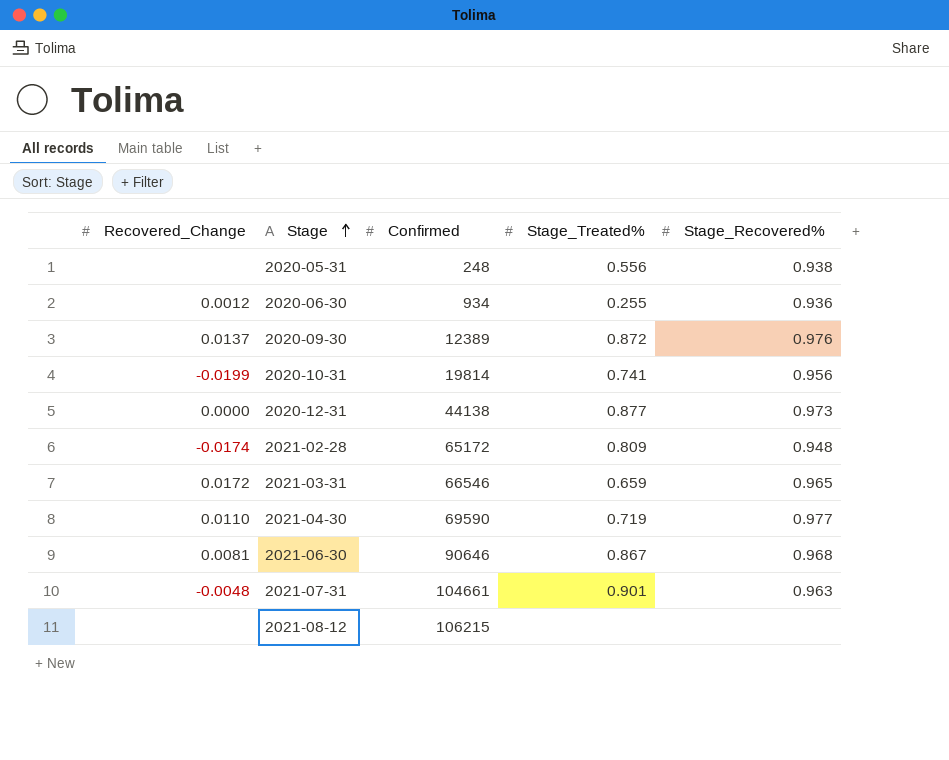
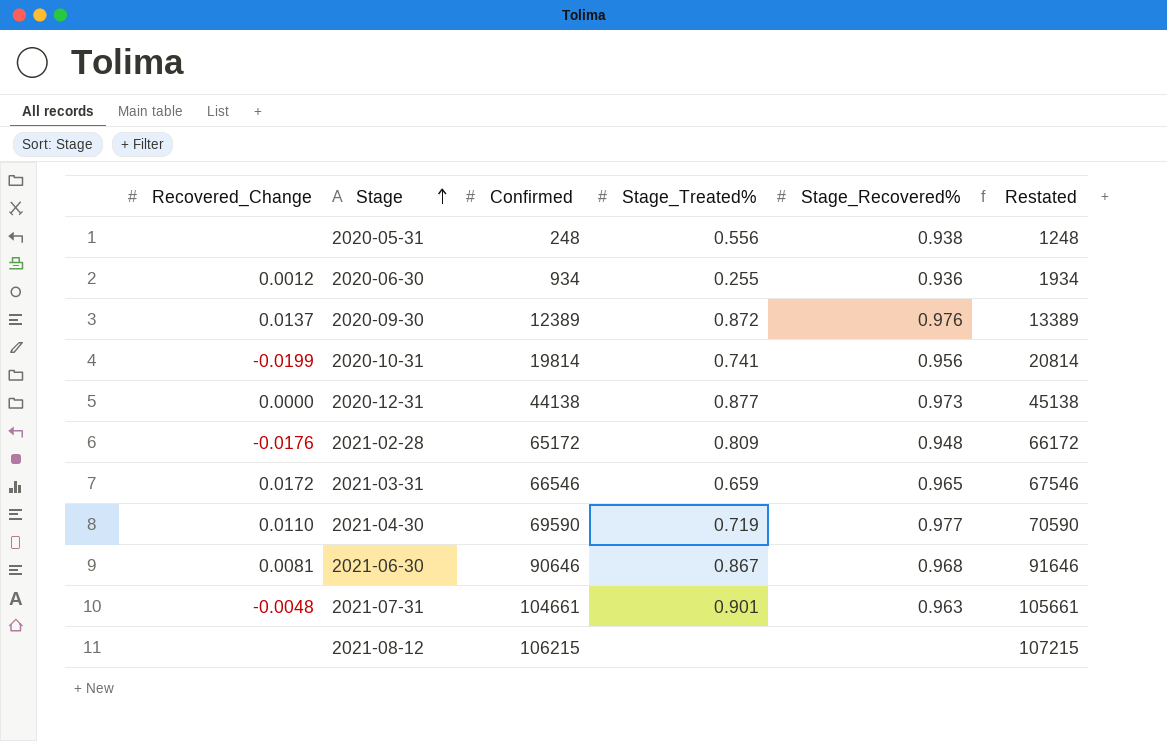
column Restated | formula: none -> [Confirmed] + 1000
2021-02-28 | Recovered_Change: -0.0174 -> -0.0176

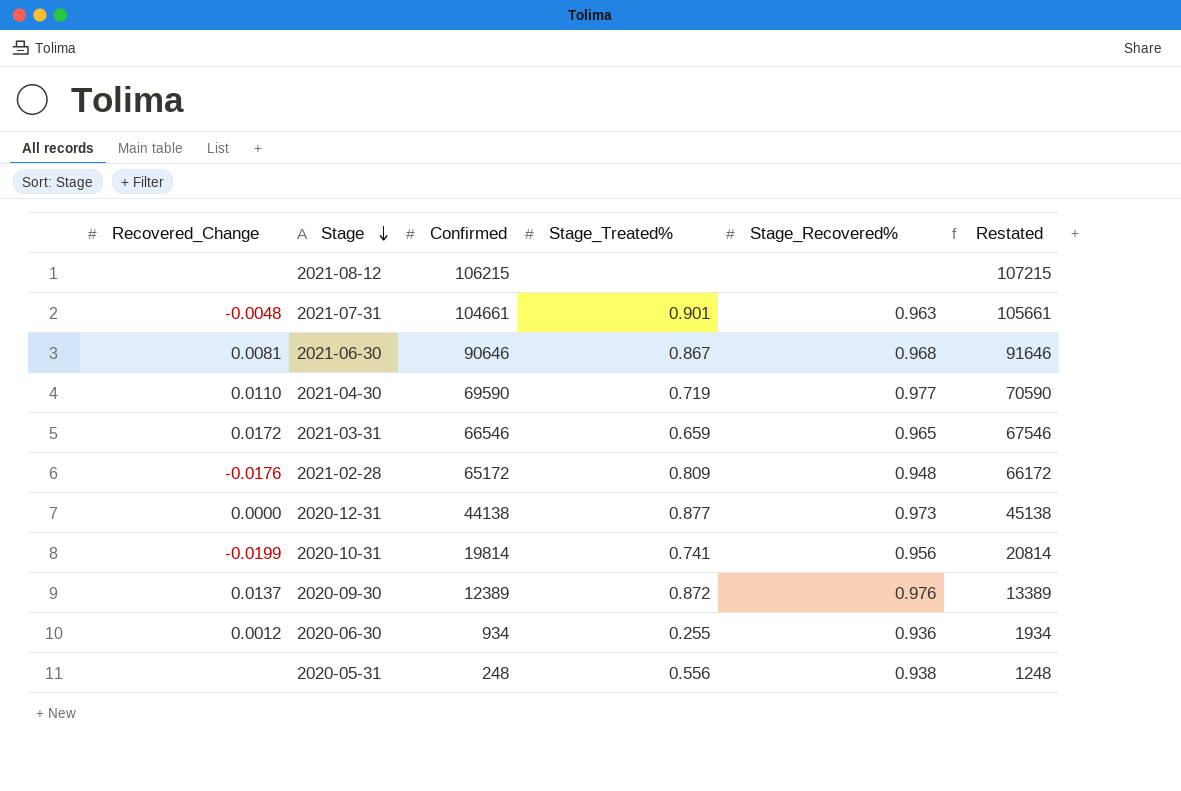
row order: Stage ascending -> Stage descending

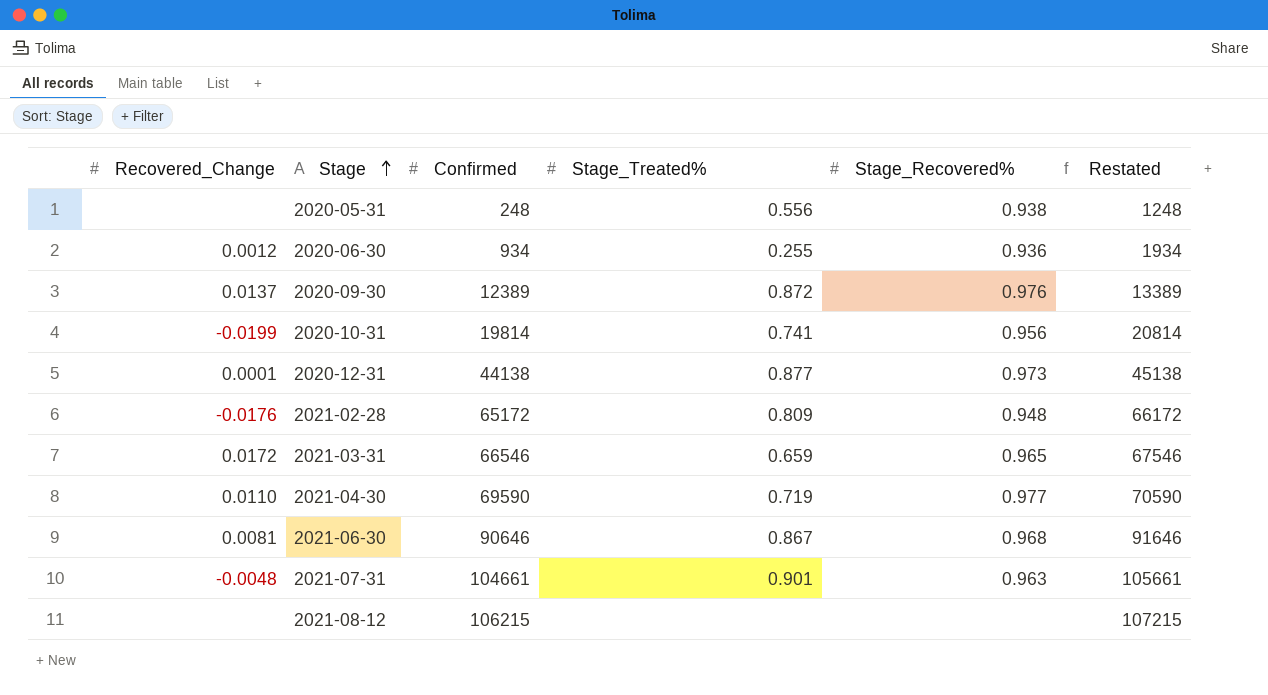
row order: Stage descending -> Stage ascending
2020-12-31 | Recovered_Change: 0.0000 -> 0.0001

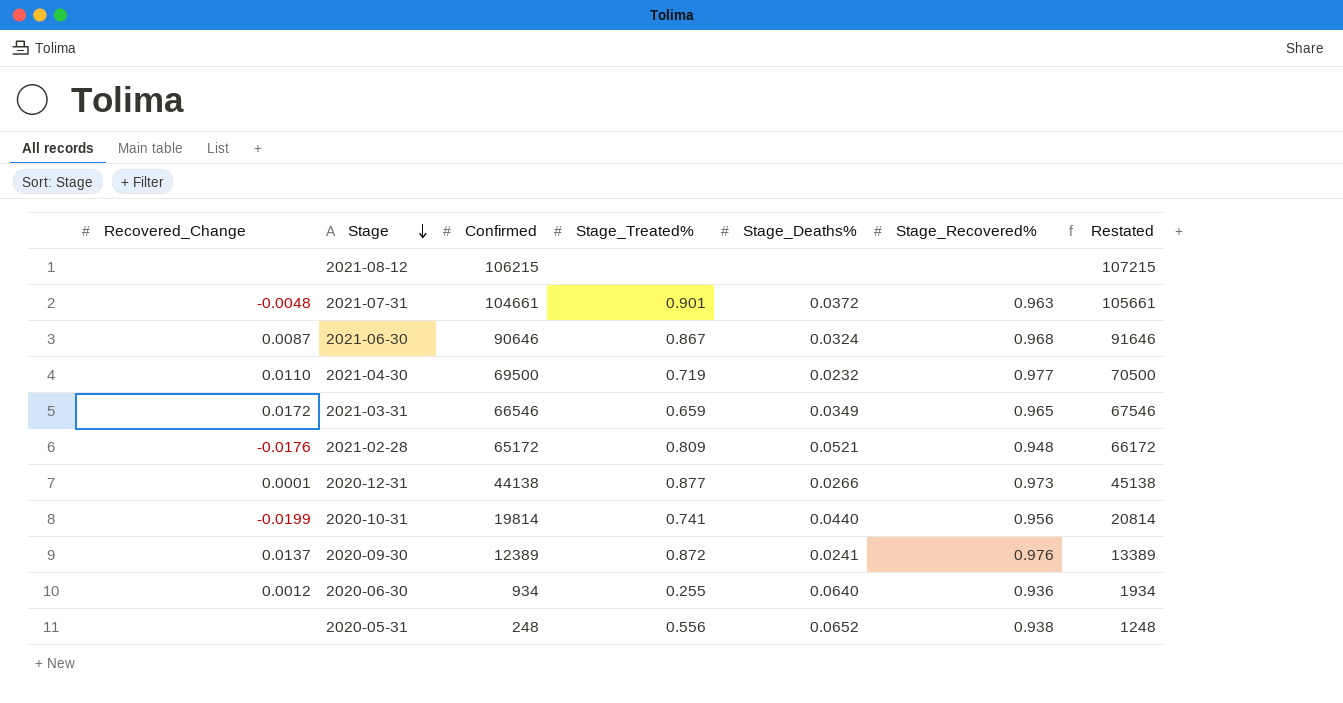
row order: Stage ascending -> Stage descending
column Stage_Deaths% | position: none -> 5
2021-06-30 | Recovered_Change: 0.0081 -> 0.0087
2021-04-30 | Confirmed: 69590 -> 69500
2021-04-30 | Restated: 70590 -> 70500

